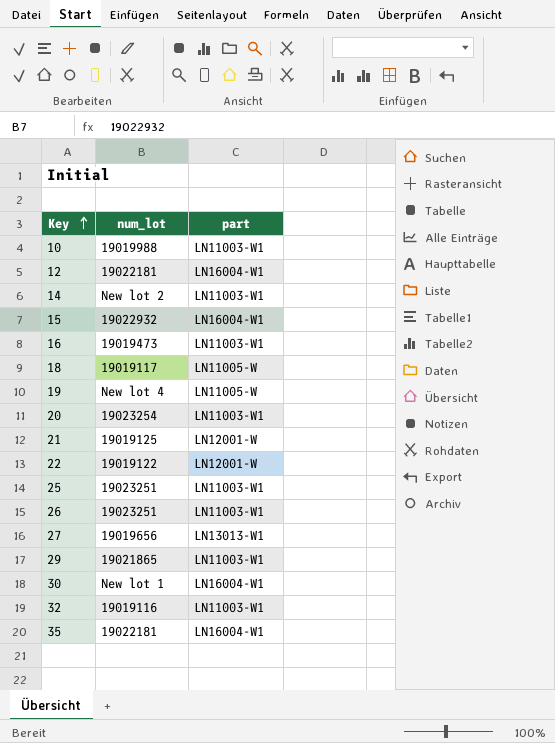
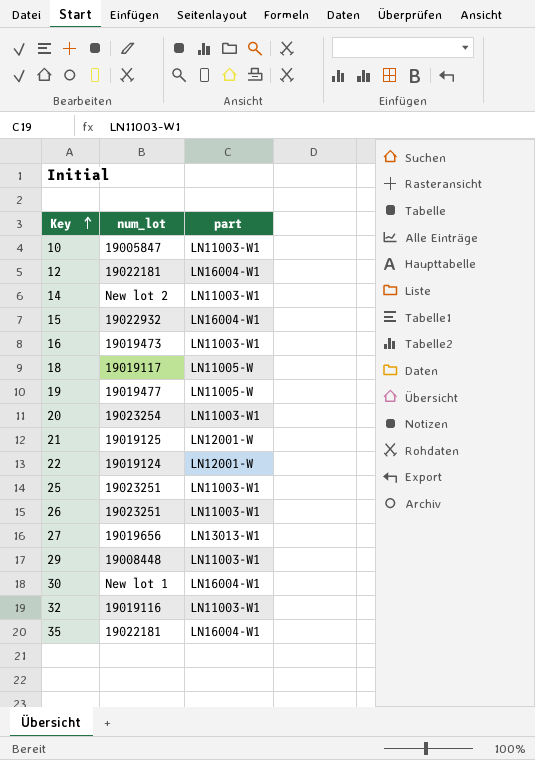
10 | num_lot: 19019988 -> 19005847
19 | num_lot: New lot 4 -> 19019477
22 | num_lot: 19019122 -> 19019124
29 | num_lot: 19021865 -> 19008448

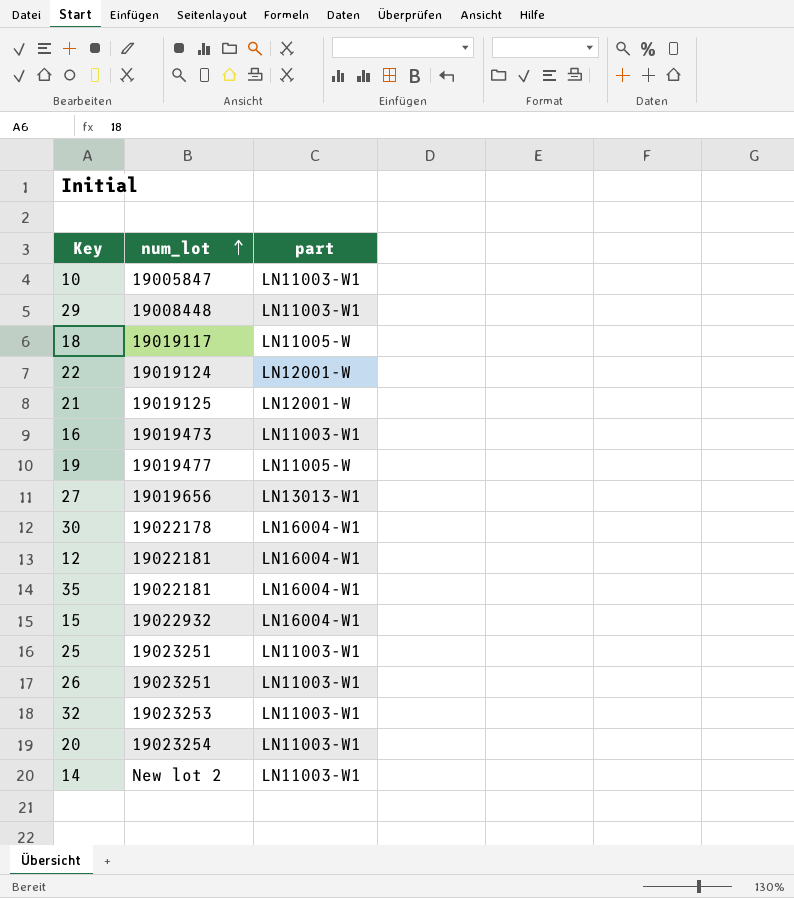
row order: Key ascending -> num_lot ascending
30 | num_lot: New lot 1 -> 19022178
32 | num_lot: 19019116 -> 19023253

